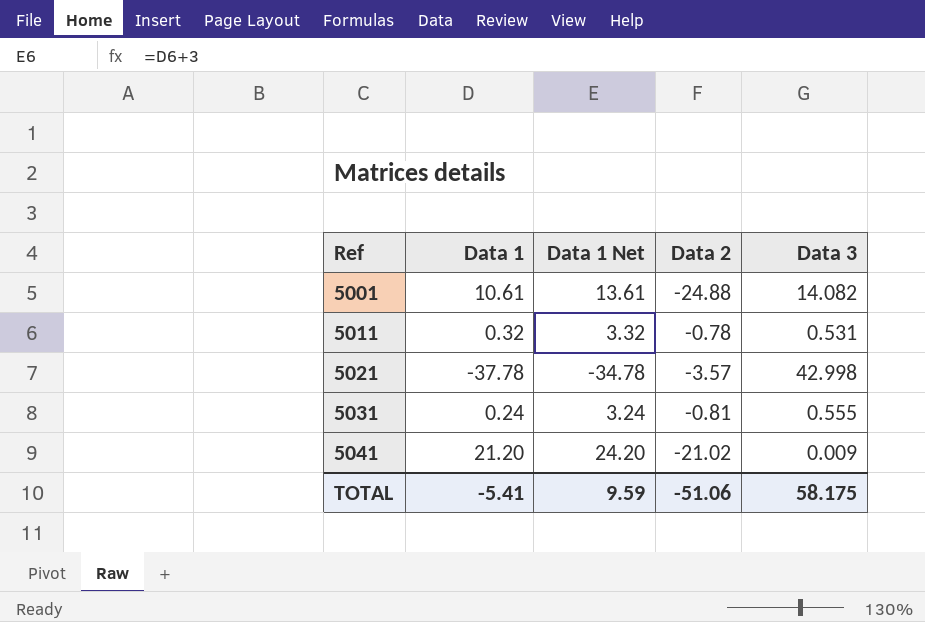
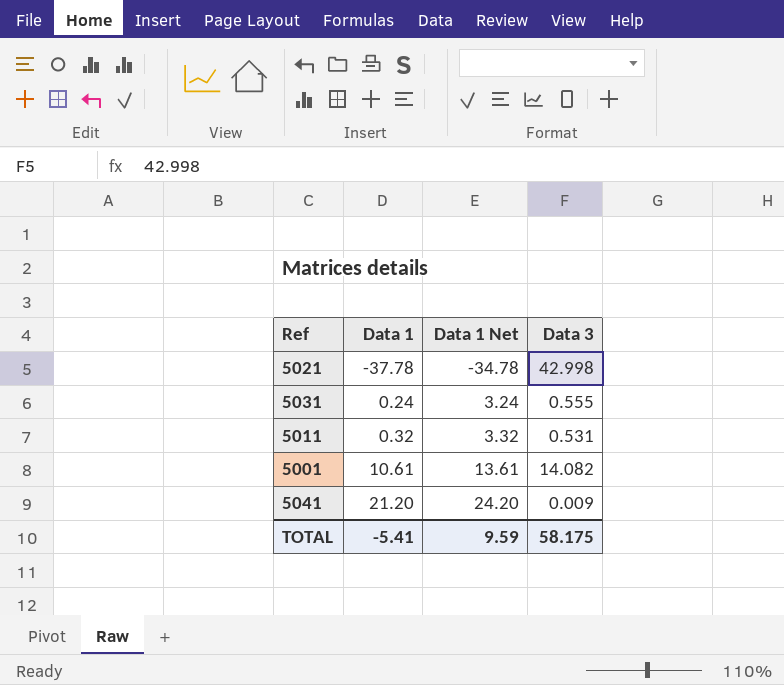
row order: Ref ascending -> Data 1 ascending
column Data 2 | position: 4 -> none

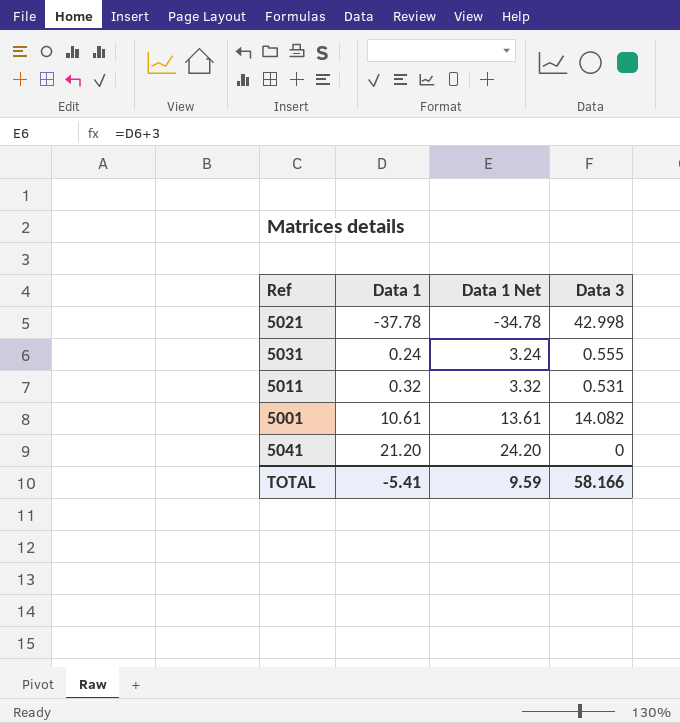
5041 | Data 3: 0.009 -> 0
TOTAL | Data 3: 58.175 -> 58.166

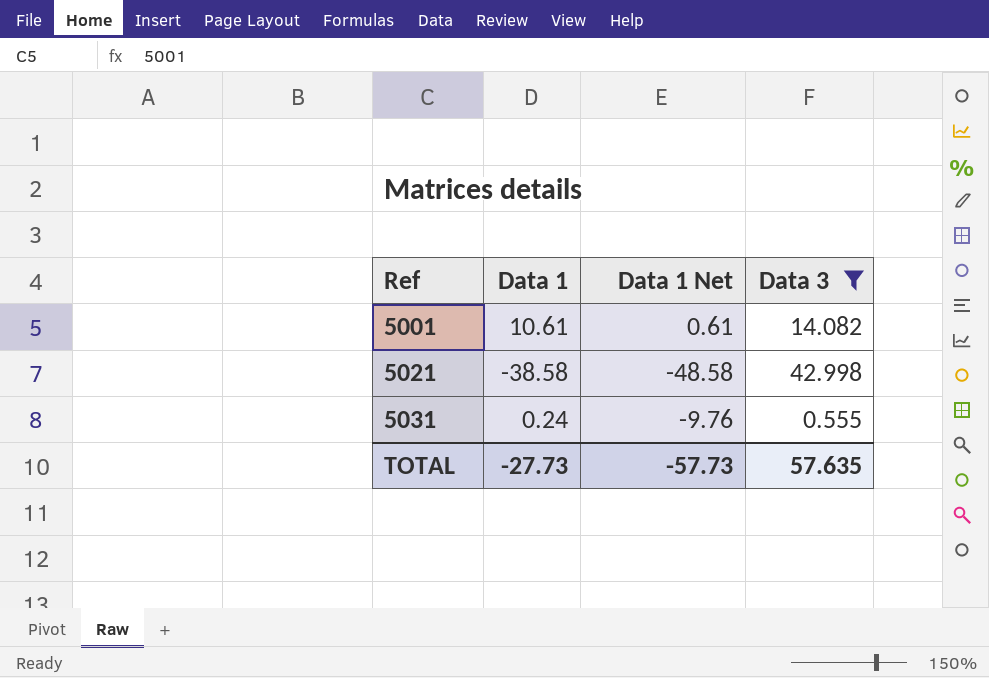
filter: none -> Data 3 >= 0.555
row order: Data 1 ascending -> Ref ascending
column Data 1 Net | formula: [Data 1] + 3 -> [Data 1] - 10
5021 | Data 1: -37.78 -> -38.58
TOTAL | Data 1: -5.41 -> -27.73
TOTAL | Data 1 Net: 9.59 -> -57.73
TOTAL | Data 3: 58.166 -> 57.635

